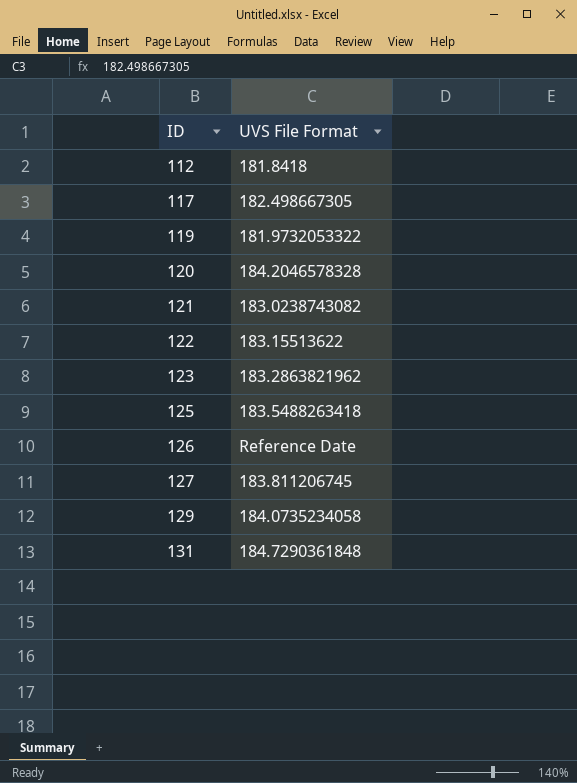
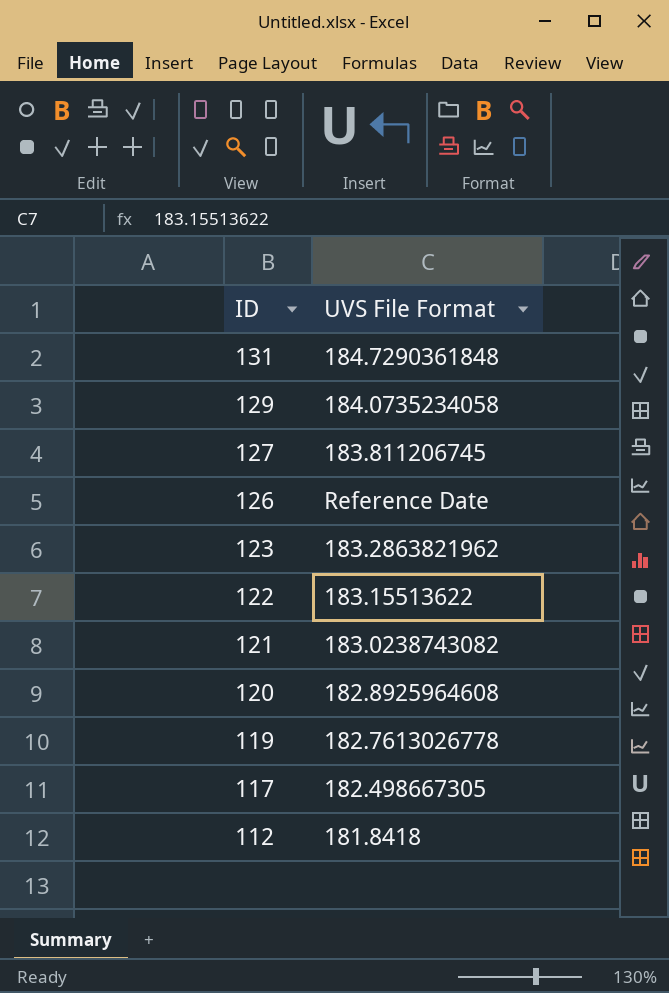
row order: ID ascending -> ID descending
row 125: 183.5488263418 -> none
120 | UVS File Format: 184.2046578328 -> 182.8925964608
119 | UVS File Format: 181.9732053322 -> 182.7613026778

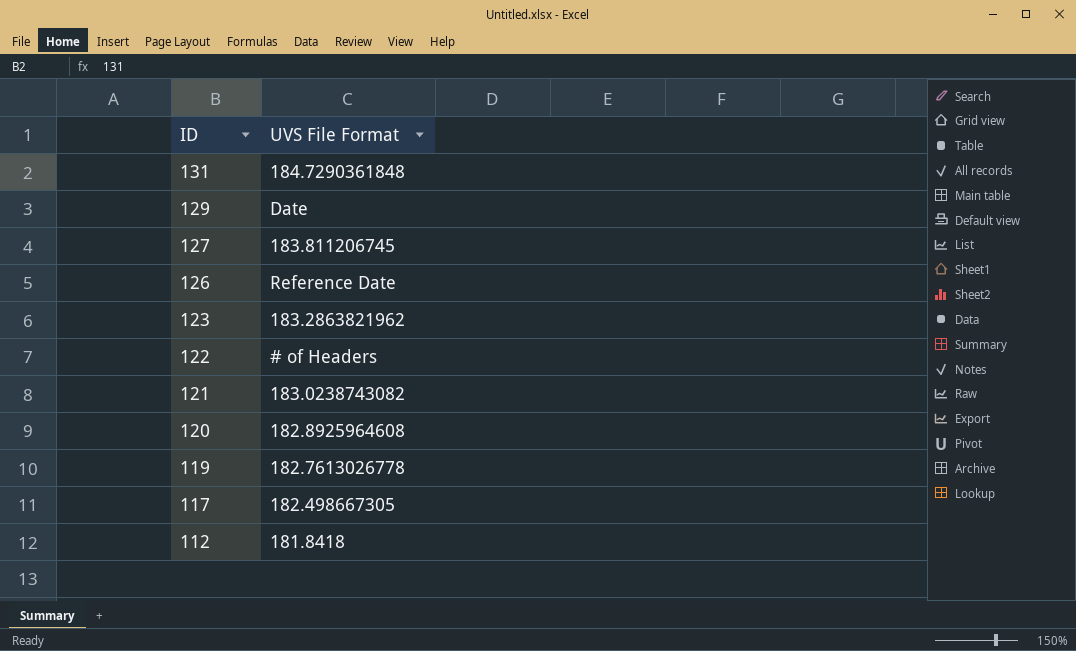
129 | UVS File Format: 184.0735234058 -> Date
122 | UVS File Format: 183.15513622 -> # of Headers

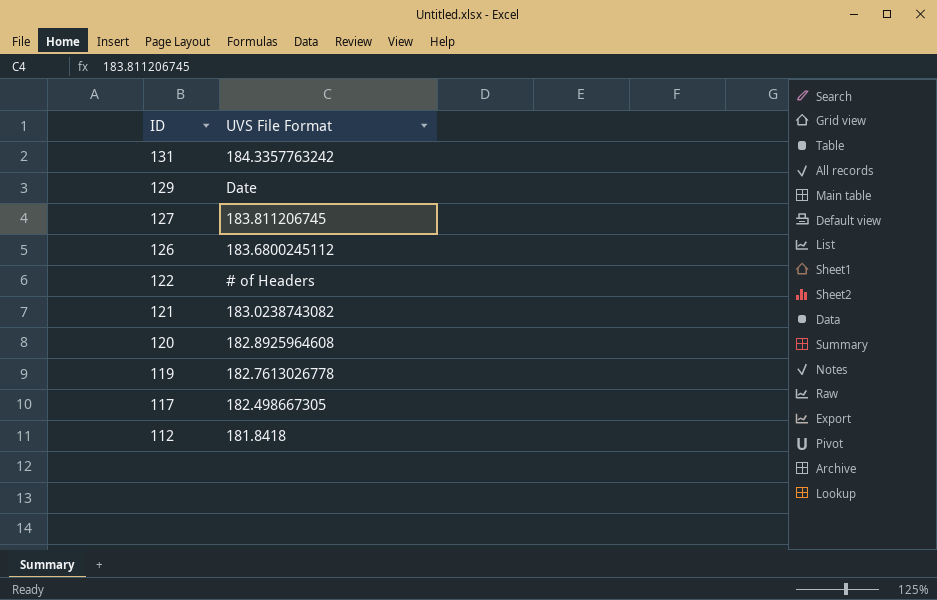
row 123: 183.2863821962 -> none
131 | UVS File Format: 184.7290361848 -> 184.3357763242
126 | UVS File Format: Reference Date -> 183.6800245112

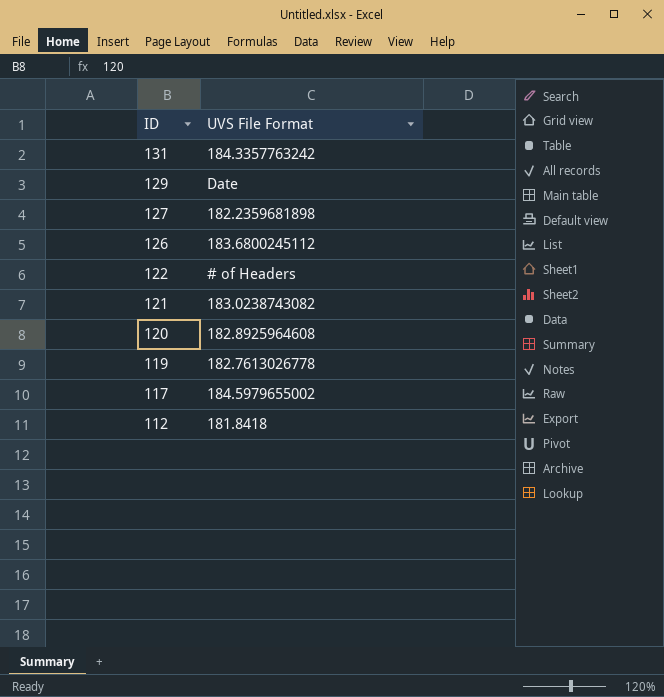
127 | UVS File Format: 183.811206745 -> 182.2359681898
117 | UVS File Format: 182.498667305 -> 184.5979655002

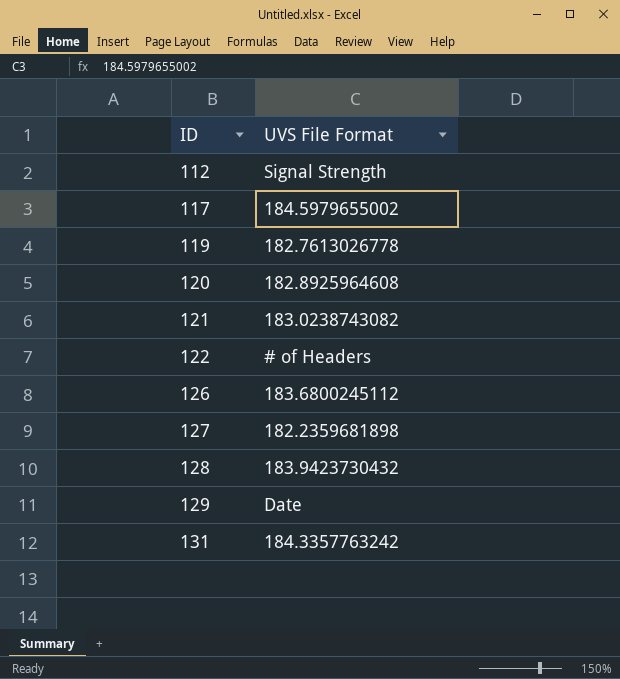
row order: ID descending -> ID ascending
112 | UVS File Format: 181.8418 -> Signal Strength
row 128: none -> 183.9423730432

